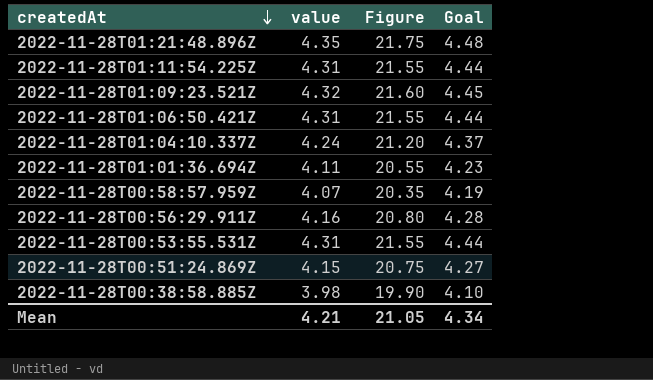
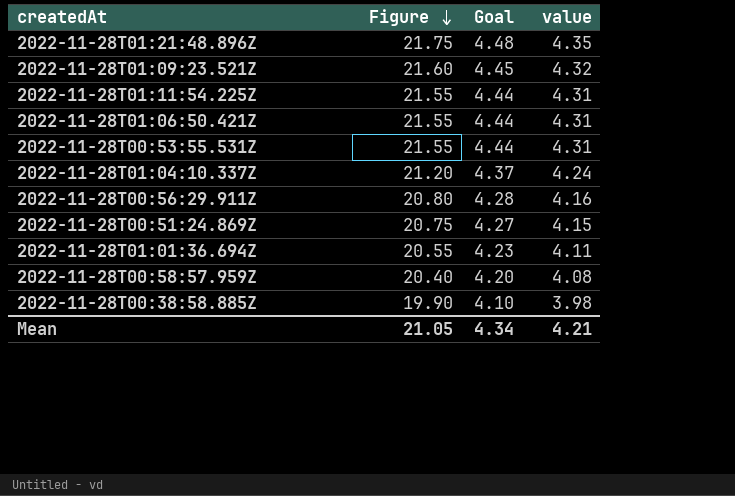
row order: createdAt descending -> Figure descending
column value | position: 2 -> 4
2022-11-28T00:58:57.959Z | Figure: 20.35 -> 20.40
2022-11-28T00:58:57.959Z | Goal: 4.19 -> 4.20
2022-11-28T00:58:57.959Z | value: 4.07 -> 4.08

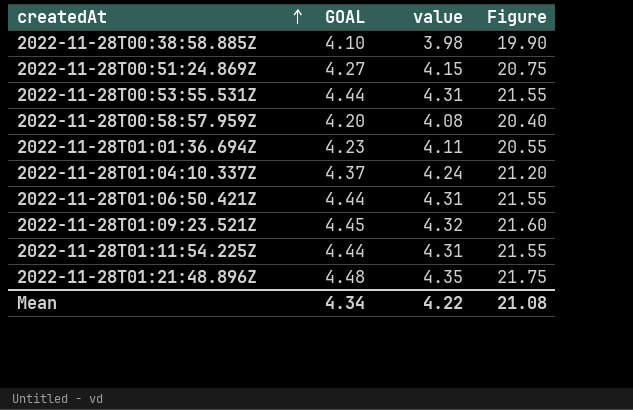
row order: Figure descending -> createdAt ascending
column name: Goal -> GOAL
column Figure | position: 2 -> 4
row 2022-11-28T00:56:29.911Z: 20.80 | 4.28 | 4.16 -> none
Mean | value: 4.21 -> 4.22
Mean | Figure: 21.05 -> 21.08

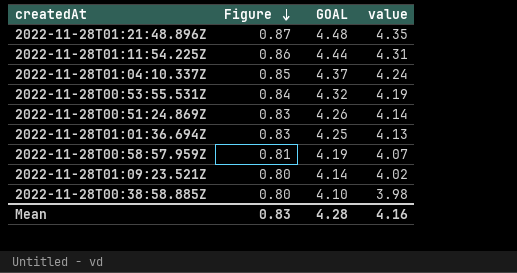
row order: createdAt ascending -> Figure descending
column Figure | formula: [value] * 5 -> [value] * 0.2
column Figure | position: 4 -> 2
row 2022-11-28T01:06:50.421Z: 4.44 | 4.31 | 21.55 -> none
2022-11-28T00:53:55.531Z | GOAL: 4.44 -> 4.32
2022-11-28T00:53:55.531Z | value: 4.31 -> 4.19
2022-11-28T00:51:24.869Z | GOAL: 4.27 -> 4.26
2022-11-28T00:51:24.869Z | value: 4.15 -> 4.14
2022-11-28T01:01:36.694Z | GOAL: 4.23 -> 4.25
2022-11-28T01:01:36.694Z | value: 4.11 -> 4.13
2022-11-28T00:58:57.959Z | GOAL: 4.20 -> 4.19
2022-11-28T00:58:57.959Z | value: 4.08 -> 4.07
2022-11-28T01:09:23.521Z | GOAL: 4.45 -> 4.14
2022-11-28T01:09:23.521Z | value: 4.32 -> 4.02
Mean | Figure: 21.08 -> 0.83
Mean | GOAL: 4.34 -> 4.28
Mean | value: 4.22 -> 4.16

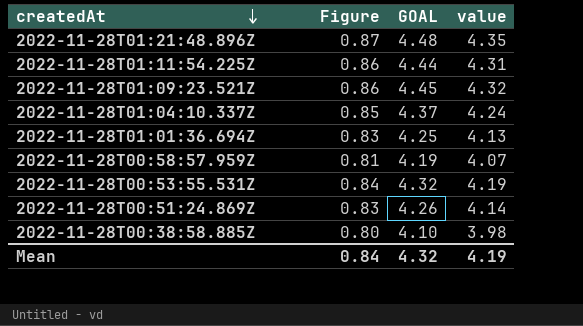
row order: Figure descending -> createdAt descending
2022-11-28T01:09:23.521Z | Figure: 0.80 -> 0.86
2022-11-28T01:09:23.521Z | GOAL: 4.14 -> 4.45
2022-11-28T01:09:23.521Z | value: 4.02 -> 4.32
Mean | Figure: 0.83 -> 0.84
Mean | GOAL: 4.28 -> 4.32
Mean | value: 4.16 -> 4.19

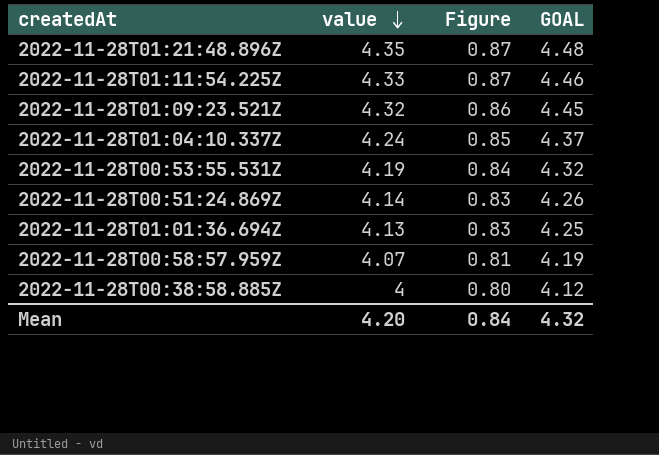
row order: createdAt descending -> value descending
column value | position: 4 -> 2
2022-11-28T01:11:54.225Z | value: 4.31 -> 4.33
2022-11-28T01:11:54.225Z | Figure: 0.86 -> 0.87
2022-11-28T01:11:54.225Z | GOAL: 4.44 -> 4.46
2022-11-28T00:38:58.885Z | value: 3.98 -> 4
2022-11-28T00:38:58.885Z | GOAL: 4.10 -> 4.12
Mean | value: 4.19 -> 4.20

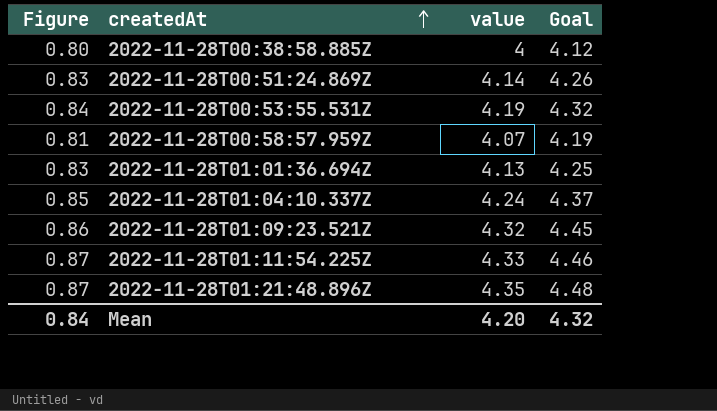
row order: value descending -> createdAt ascending
column Figure | position: 3 -> 1
column name: GOAL -> Goal

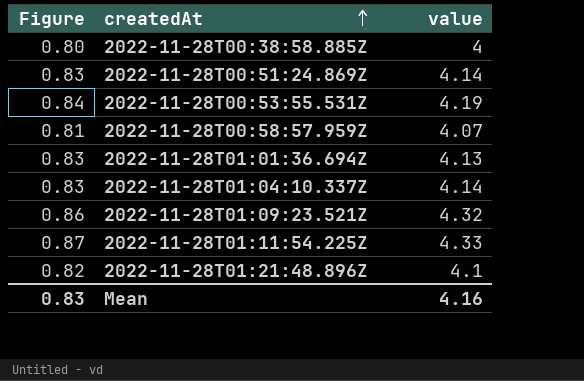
column Goal | formula: [value] * 1.03 -> none
2022-11-28T01:04:10.337Z | Figure: 0.85 -> 0.83
2022-11-28T01:04:10.337Z | value: 4.24 -> 4.14
2022-11-28T01:21:48.896Z | Figure: 0.87 -> 0.82
2022-11-28T01:21:48.896Z | value: 4.35 -> 4.1
Mean | Figure: 0.84 -> 0.83
Mean | value: 4.20 -> 4.16

